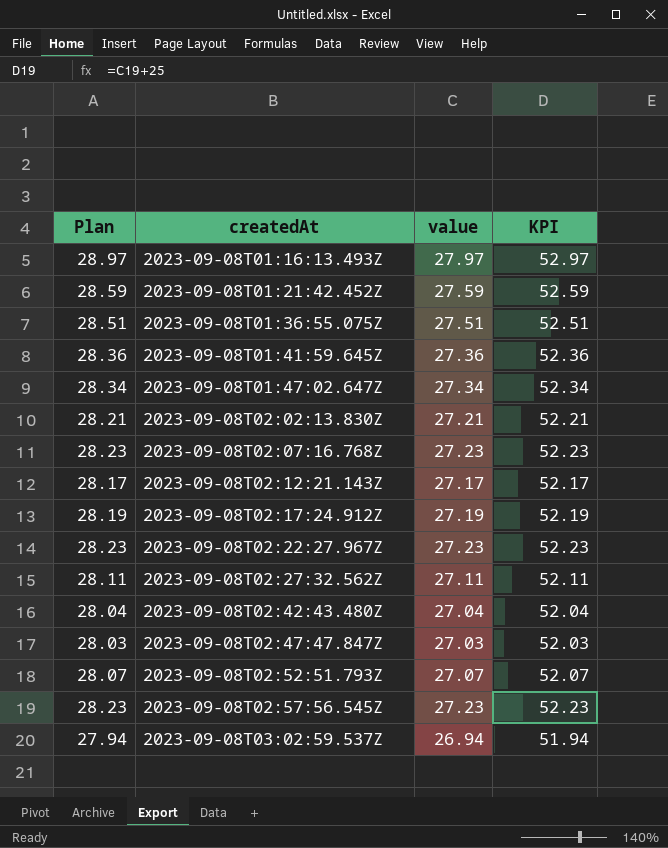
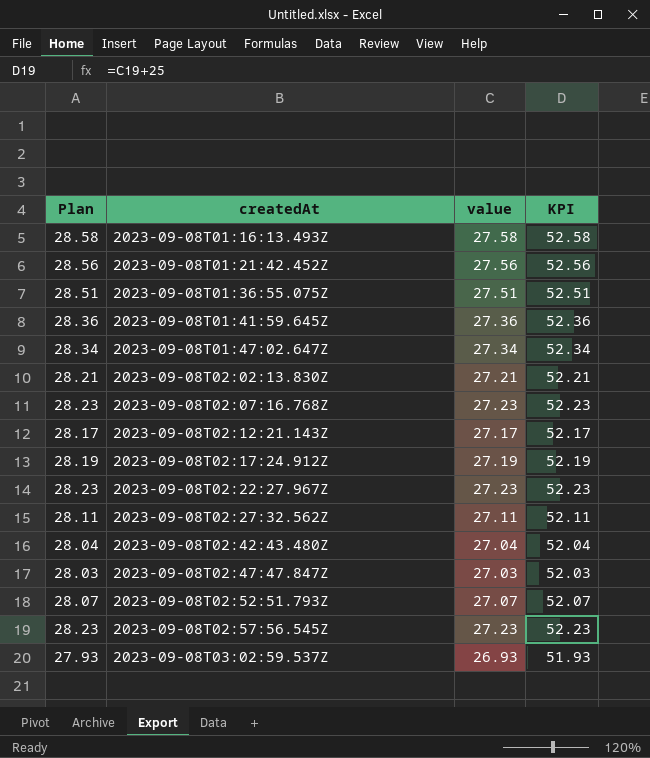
2023-09-08T01:16:13.493Z | Plan: 28.97 -> 28.58
2023-09-08T01:16:13.493Z | value: 27.97 -> 27.58
2023-09-08T01:16:13.493Z | KPI: 52.97 -> 52.58
2023-09-08T01:21:42.452Z | Plan: 28.59 -> 28.56
2023-09-08T01:21:42.452Z | value: 27.59 -> 27.56
2023-09-08T01:21:42.452Z | KPI: 52.59 -> 52.56
2023-09-08T03:02:59.537Z | Plan: 27.94 -> 27.93
2023-09-08T03:02:59.537Z | value: 26.94 -> 26.93
2023-09-08T03:02:59.537Z | KPI: 51.94 -> 51.93

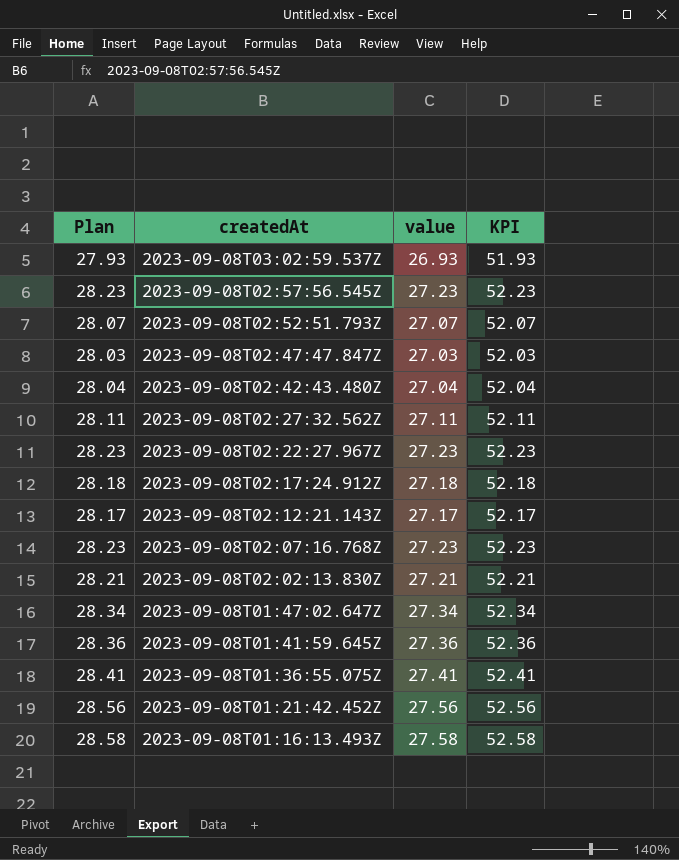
row order: createdAt ascending -> createdAt descending
2023-09-08T02:17:24.912Z | Plan: 28.19 -> 28.18
2023-09-08T02:17:24.912Z | value: 27.19 -> 27.18
2023-09-08T02:17:24.912Z | KPI: 52.19 -> 52.18
2023-09-08T01:36:55.075Z | Plan: 28.51 -> 28.41
2023-09-08T01:36:55.075Z | value: 27.51 -> 27.41
2023-09-08T01:36:55.075Z | KPI: 52.51 -> 52.41

